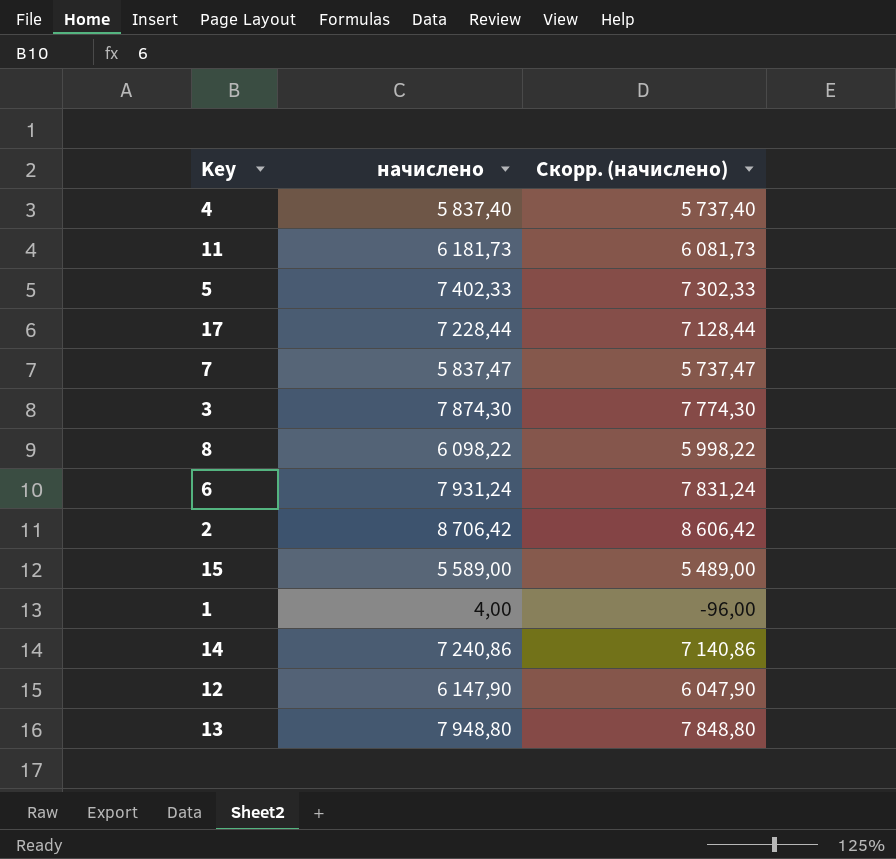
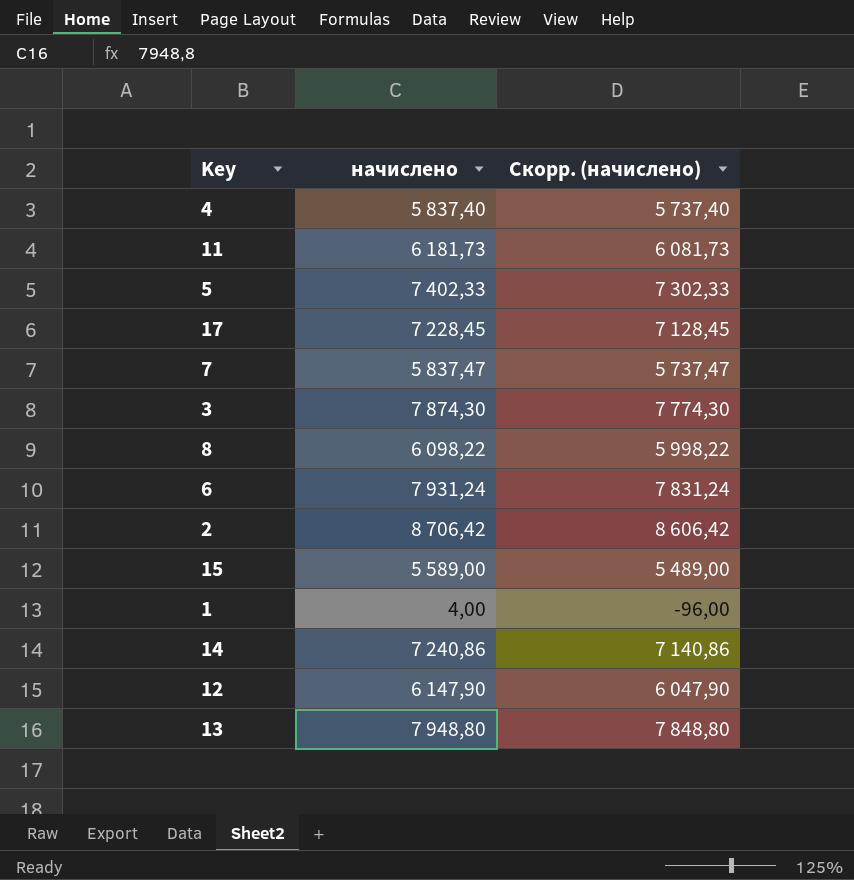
17 | начислено: 7 228,44 -> 7 228,45
17 | Скорр. (начислено): 7 128,44 -> 7 128,45

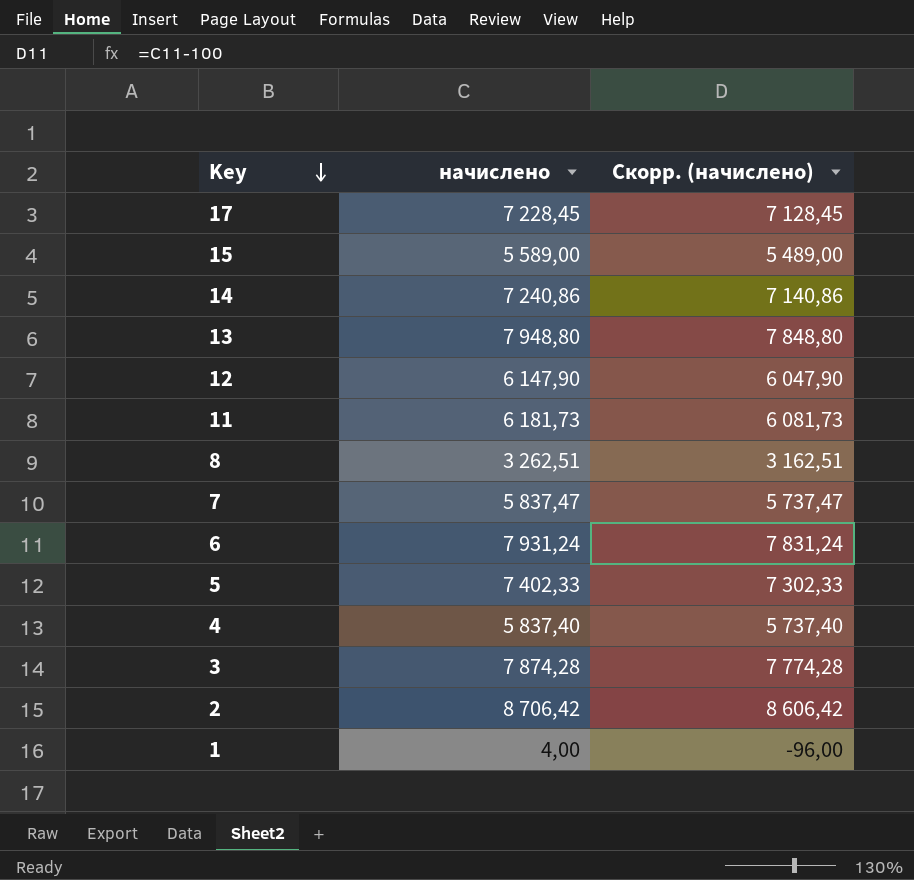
row order: none -> Key descending
8 | начислено: 6 098,22 -> 3 262,51
8 | Скорр. (начислено): 5 998,22 -> 3 162,51
3 | начислено: 7 874,30 -> 7 874,28
3 | Скорр. (начислено): 7 774,30 -> 7 774,28

